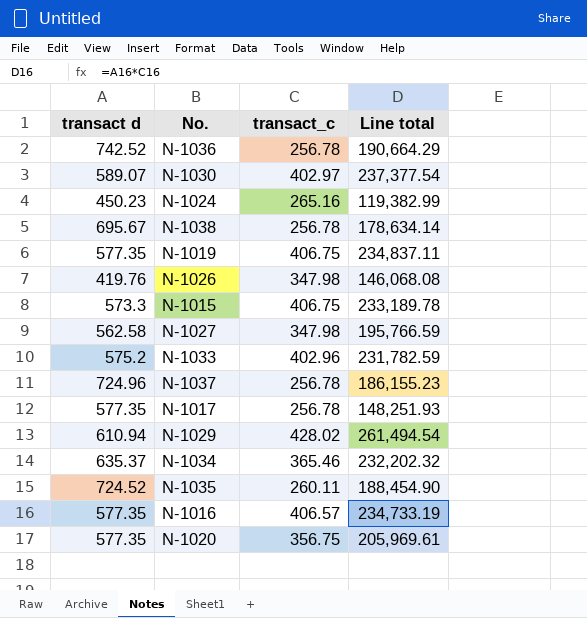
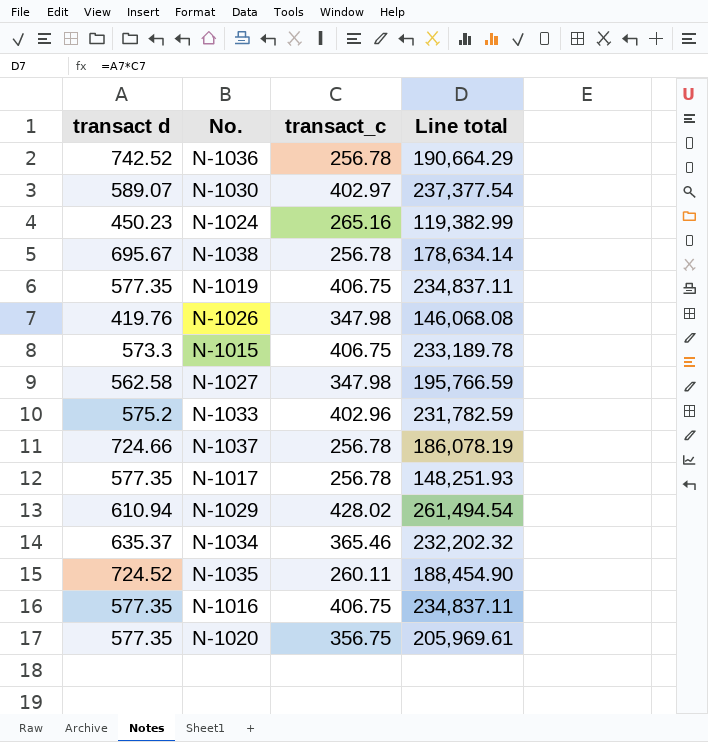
N-1037 | transact d: 724.96 -> 724.66
N-1037 | Line total: 186,155.23 -> 186,078.19
N-1016 | transact_c: 406.57 -> 406.75
N-1016 | Line total: 234,733.19 -> 234,837.11

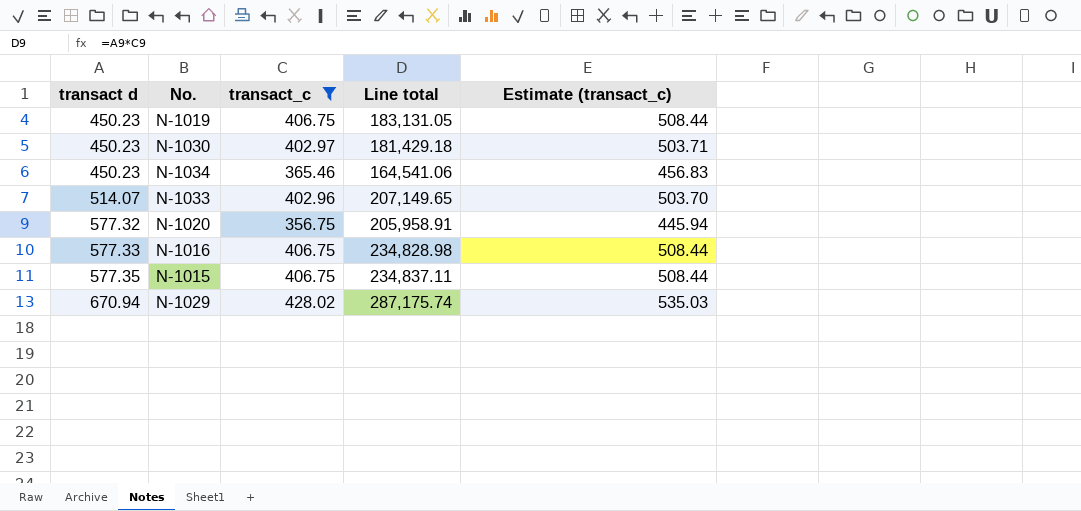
filter: none -> transact_c >= 356.75
row order: none -> transact d ascending
column Estimate (transact_c) | formula: none -> [transact_c] * 1.25
N-1019 | transact d: 577.35 -> 450.23
N-1019 | Line total: 234,837.11 -> 183,131.05
N-1030 | transact d: 589.07 -> 450.23
N-1030 | Line total: 237,377.54 -> 181,429.18
N-1034 | transact d: 635.37 -> 450.23
N-1034 | Line total: 232,202.32 -> 164,541.06
N-1033 | transact d: 575.2 -> 514.07
N-1033 | Line total: 231,782.59 -> 207,149.65
N-1020 | transact d: 577.35 -> 577.32
N-1020 | Line total: 205,969.61 -> 205,958.91
N-1016 | transact d: 577.35 -> 577.33
N-1016 | Line total: 234,837.11 -> 234,828.98
N-1015 | transact d: 573.3 -> 577.35
N-1015 | Line total: 233,189.78 -> 234,837.11
N-1029 | transact d: 610.94 -> 670.94
N-1029 | Line total: 261,494.54 -> 287,175.74

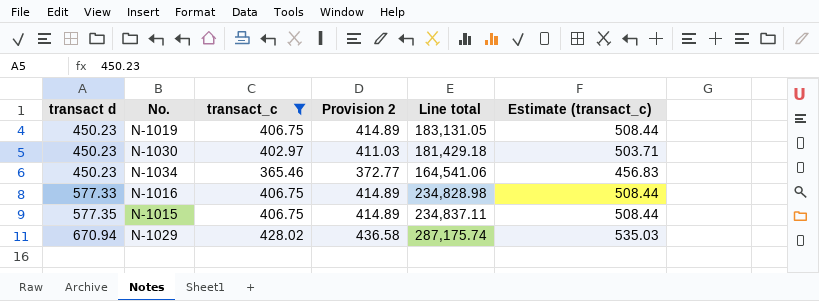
column Provision 2 | formula: none -> [transact_c] * 1.02
row N-1033: 514.07 | 402.96 | 207,149.65 | 503.70 -> none
row N-1020: 577.32 | 356.75 | 205,958.91 | 445.94 -> none

